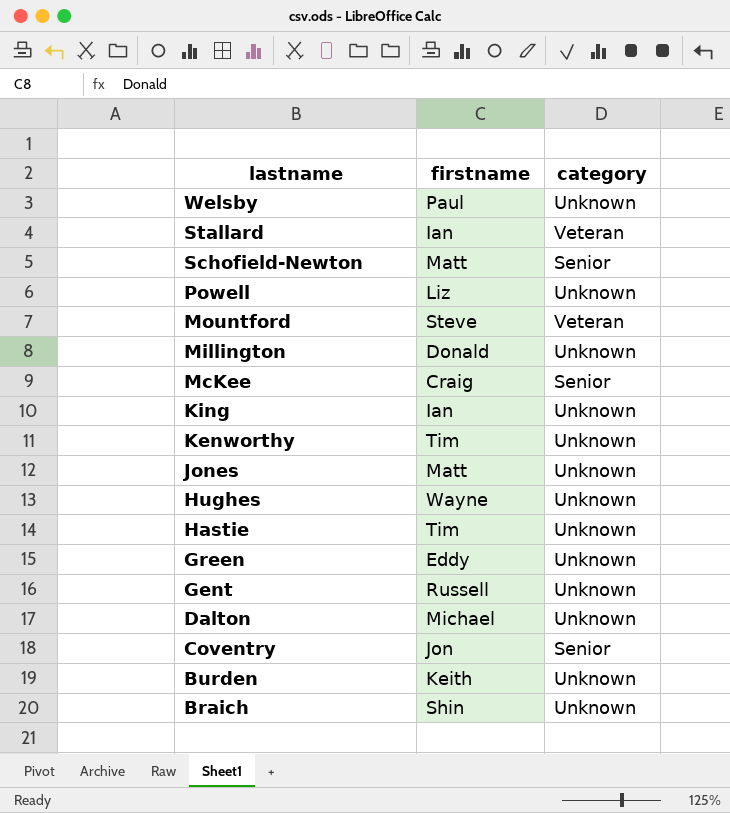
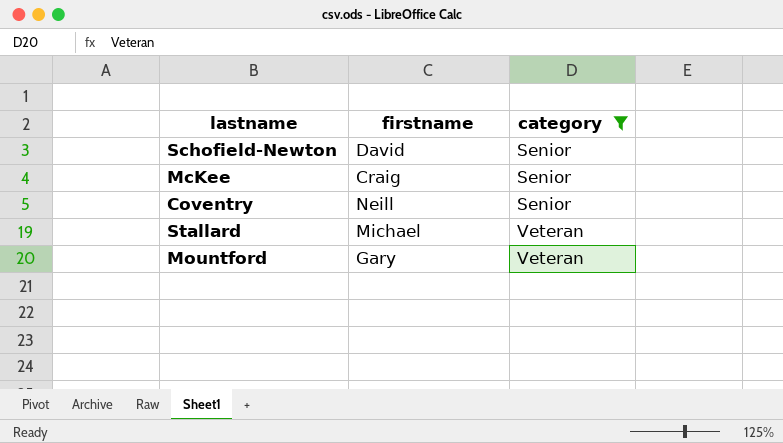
filter: none -> category != Unknown
row order: lastname descending -> category ascending
Schofield-Newton | firstname: Matt -> David
Coventry | firstname: Jon -> Neill
Stallard | firstname: Ian -> Michael
Mountford | firstname: Steve -> Gary

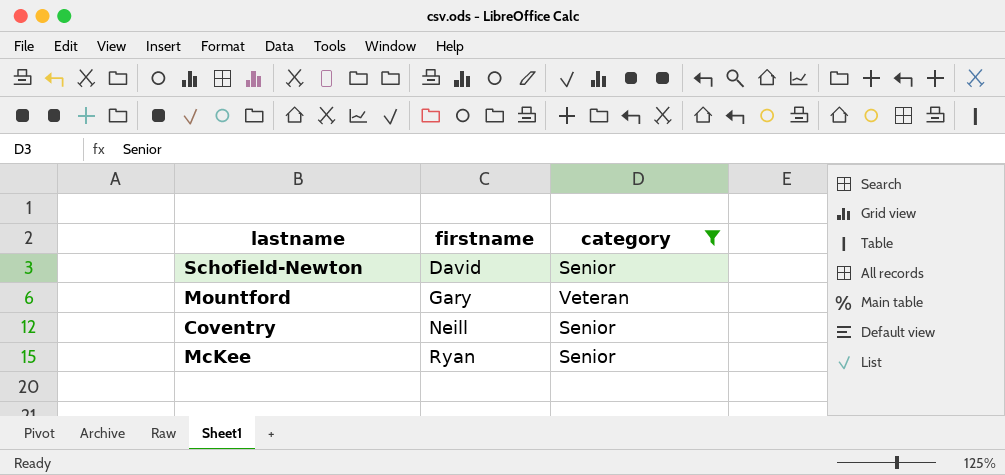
row order: category ascending -> firstname ascending
row Stallard: Michael | Veteran -> none
McKee | firstname: Craig -> Ryan

